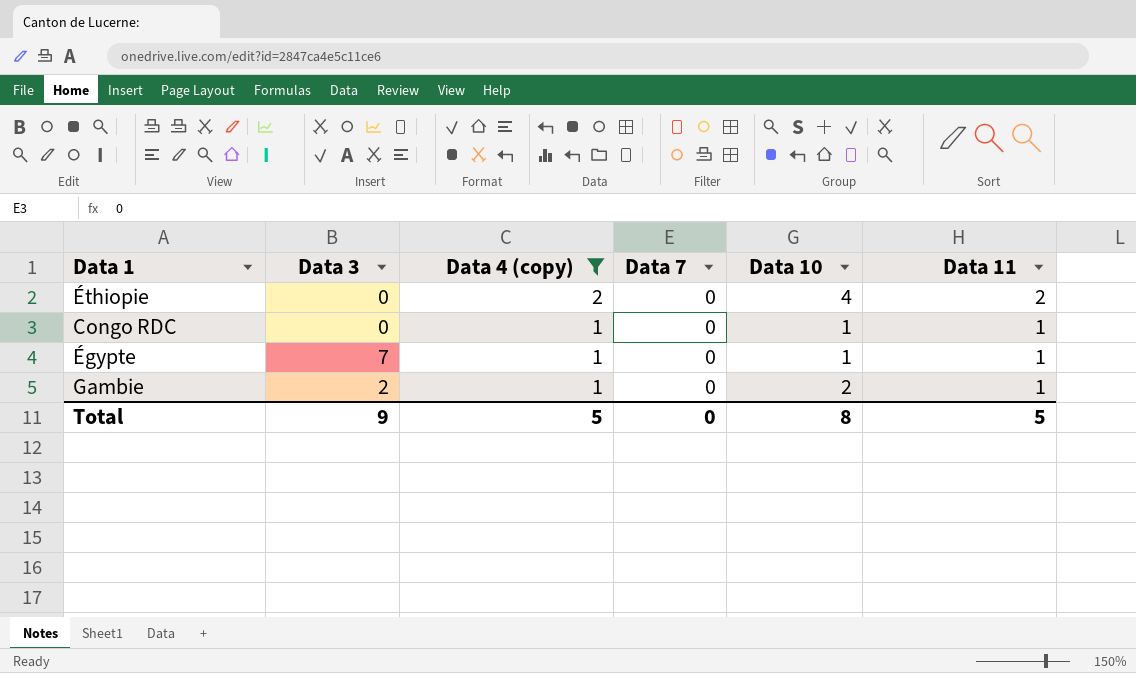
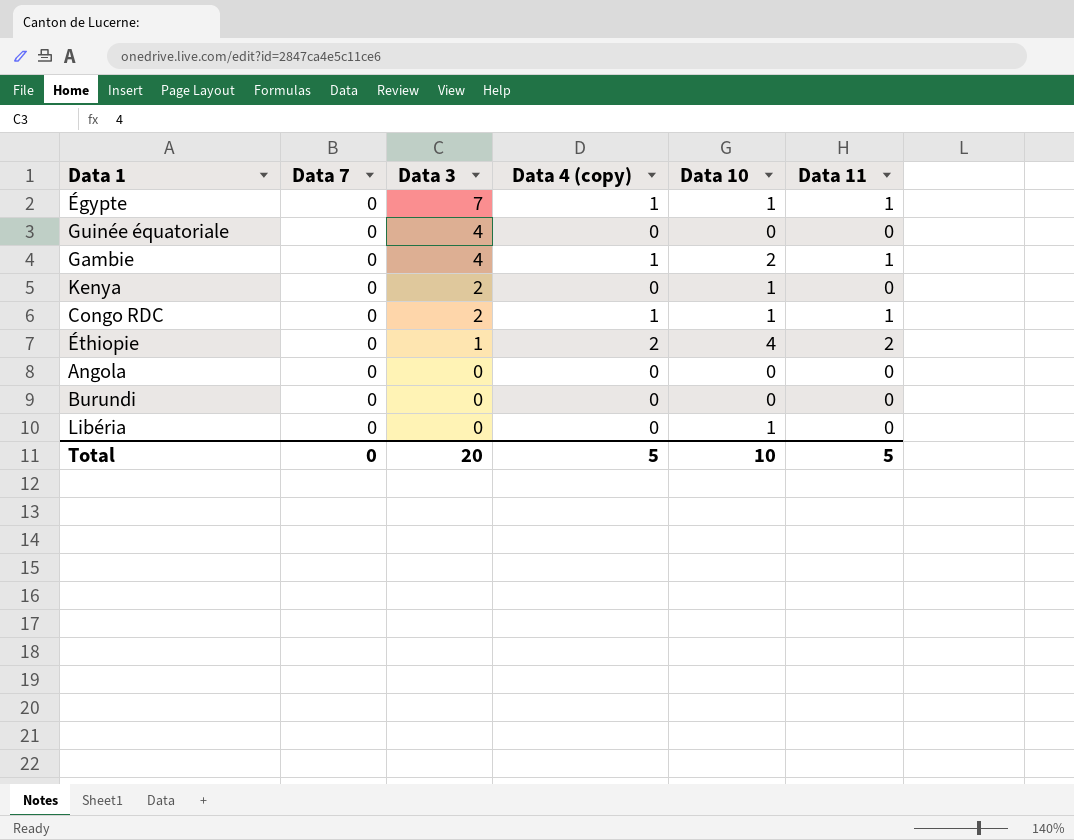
filter: Data 4 (copy) != 0 -> none
row order: Data 4 (copy) descending -> Data 3 descending
column Data 7 | position: 4 -> 2
Gambie | Data 3: 2 -> 4
Congo RDC | Data 3: 0 -> 2
Éthiopie | Data 3: 0 -> 1
Total | Data 3: 9 -> 20
Total | Data 10: 8 -> 10

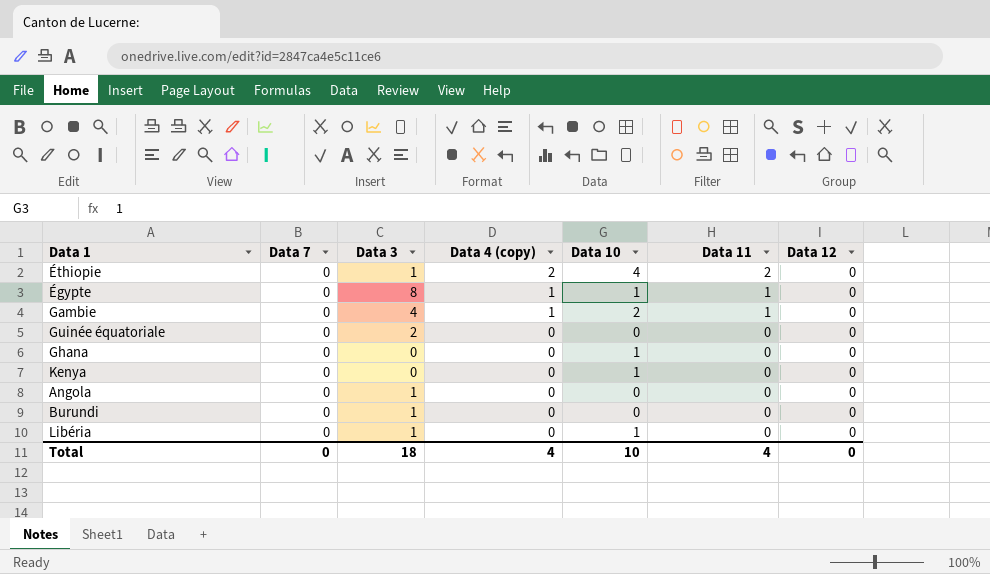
row order: Data 3 descending -> Data 4 (copy) descending
column Data 12 | position: none -> 7
row Congo RDC: 0 | 2 | 1 | 1 | 1 -> none
Égypte | Data 3: 7 -> 8
Guinée équatoriale | Data 3: 4 -> 2
row Ghana: none -> 0 | 0 | 0 | 1 | 0 | 0
Kenya | Data 3: 2 -> 0
Angola | Data 3: 0 -> 1
Burundi | Data 3: 0 -> 1
Libéria | Data 3: 0 -> 1
Total | Data 3: 20 -> 18
Total | Data 4 (copy): 5 -> 4
Total | Data 11: 5 -> 4

